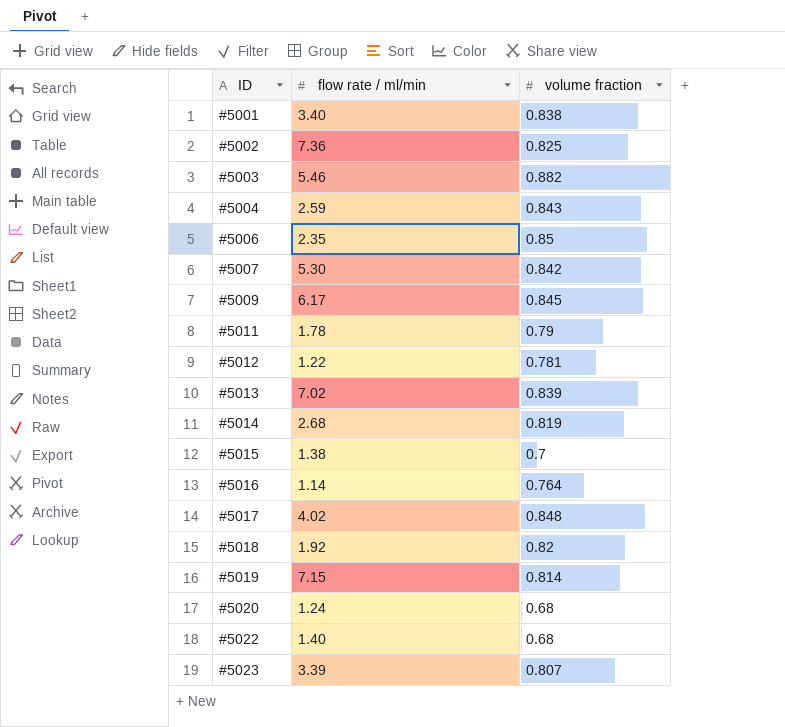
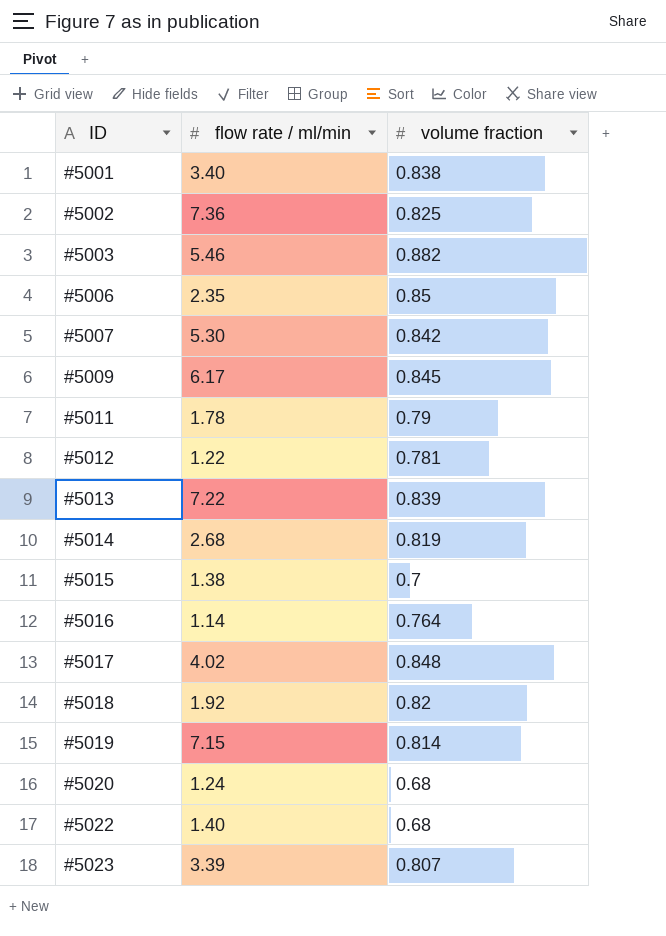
row #5004: 2.59 | 0.843 -> none
#5013 | flow rate / ml/min: 7.02 -> 7.22

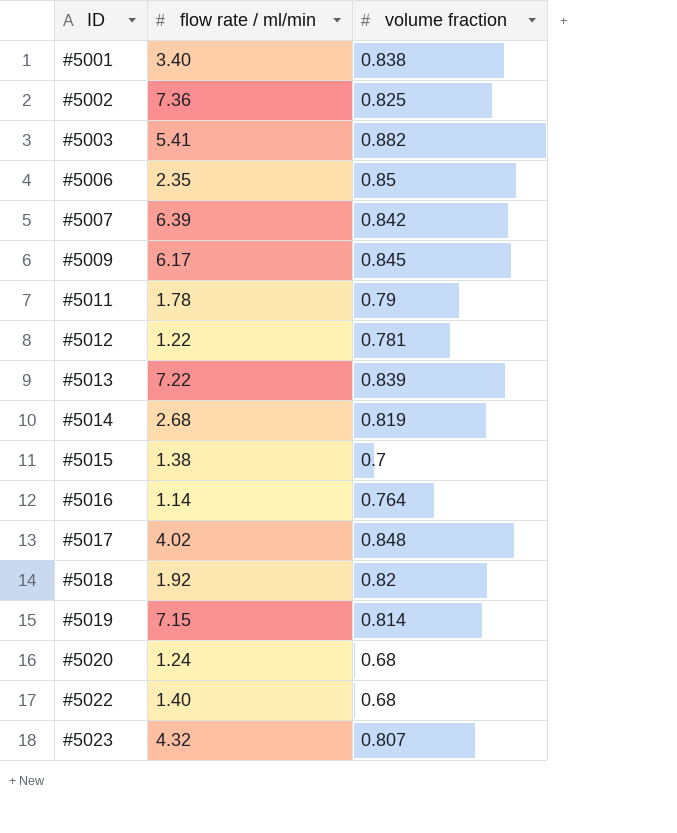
#5003 | flow rate / ml/min: 5.46 -> 5.41
#5007 | flow rate / ml/min: 5.30 -> 6.39
#5023 | flow rate / ml/min: 3.39 -> 4.32

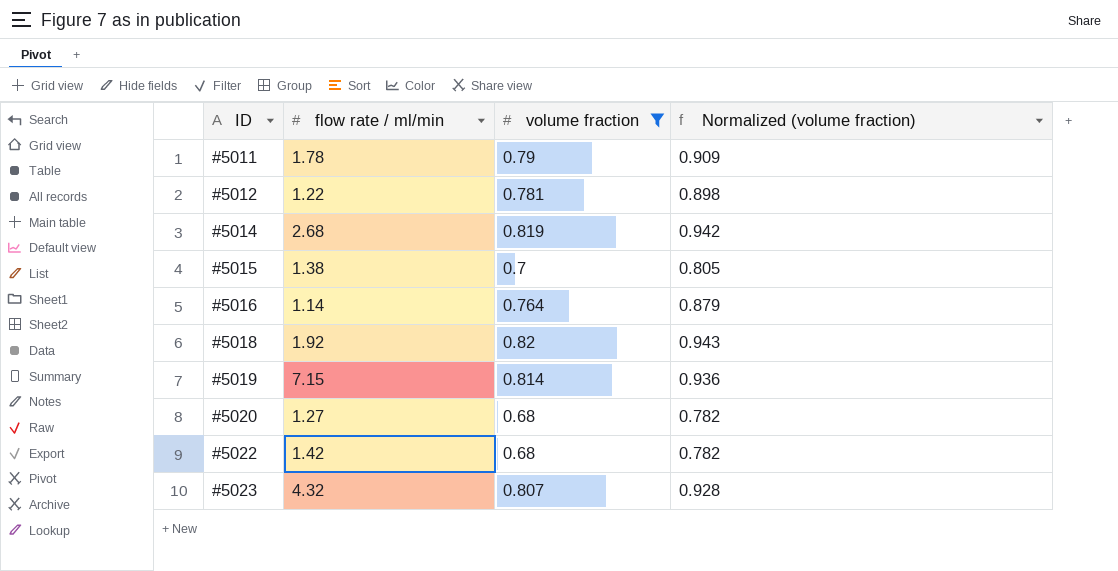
filter: none -> volume fraction <= 0.82
column Normalized (volume fraction) | formula: none -> [volume fraction] * 1.15
#5020 | flow rate / ml/min: 1.24 -> 1.27
#5022 | flow rate / ml/min: 1.40 -> 1.42

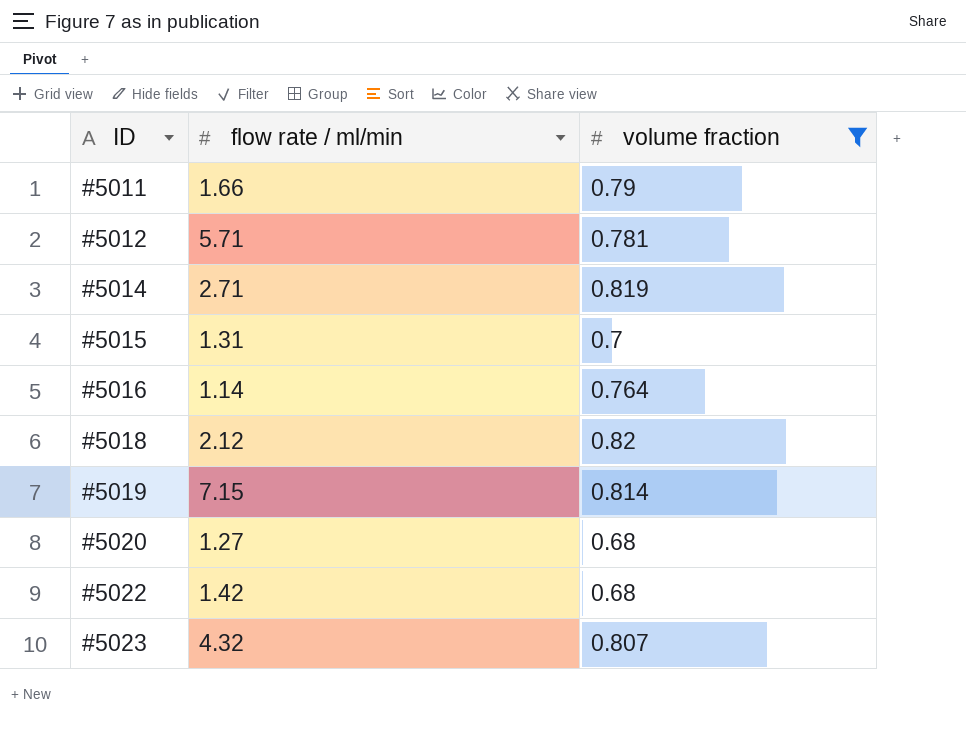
column Normalized (volume fraction) | formula: [volume fraction] * 1.15 -> none
#5011 | flow rate / ml/min: 1.78 -> 1.66
#5012 | flow rate / ml/min: 1.22 -> 5.71
#5014 | flow rate / ml/min: 2.68 -> 2.71
#5015 | flow rate / ml/min: 1.38 -> 1.31
#5018 | flow rate / ml/min: 1.92 -> 2.12

